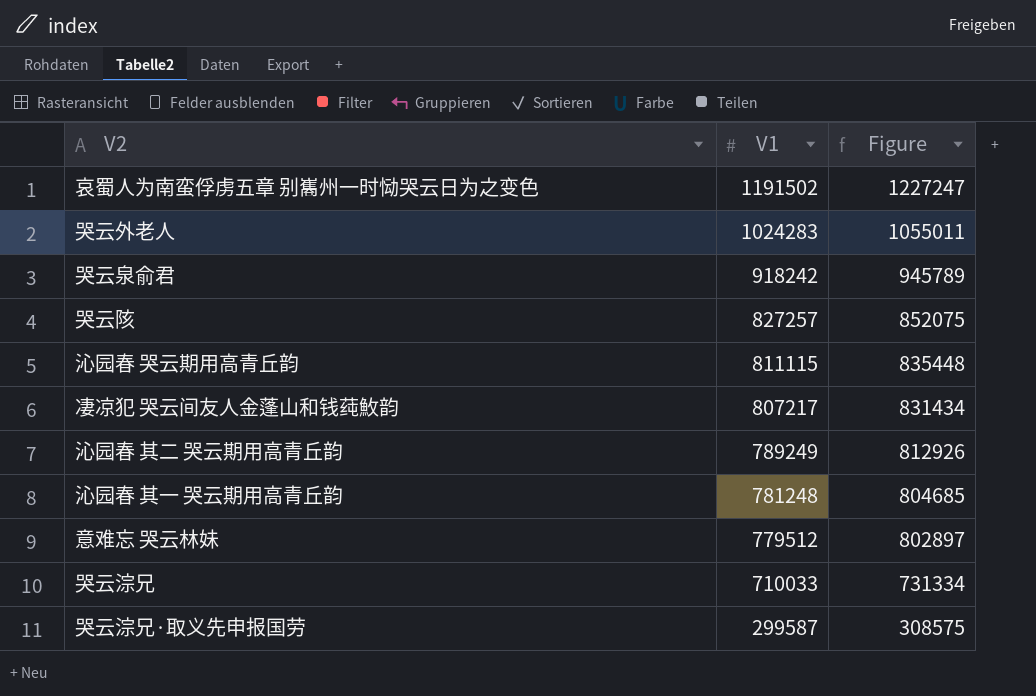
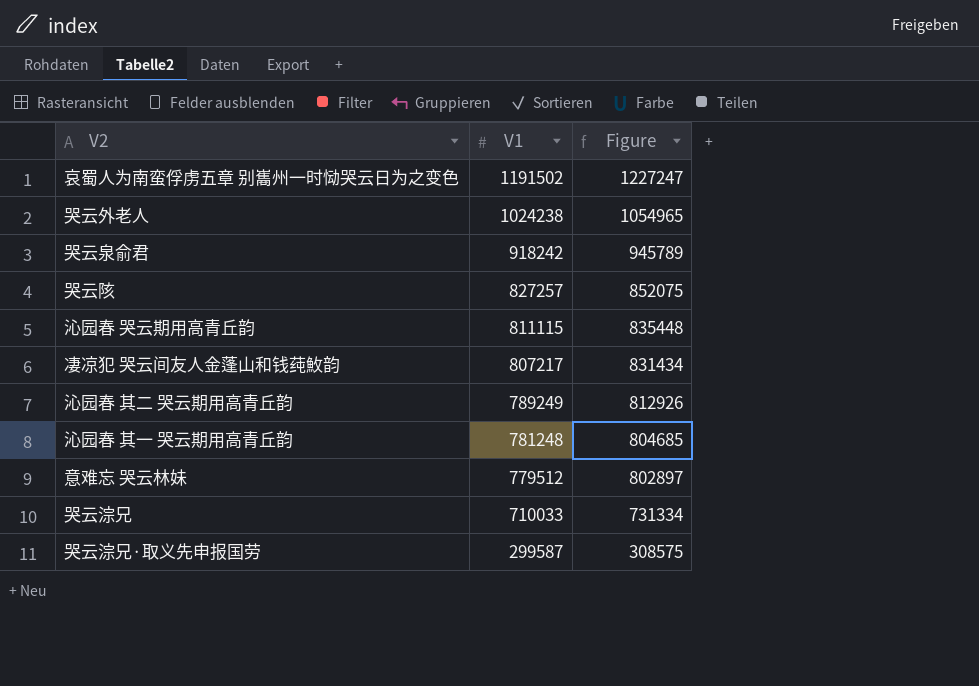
哭云外老人 | V1: 1024283 -> 1024238
哭云外老人 | Figure: 1055011 -> 1054965

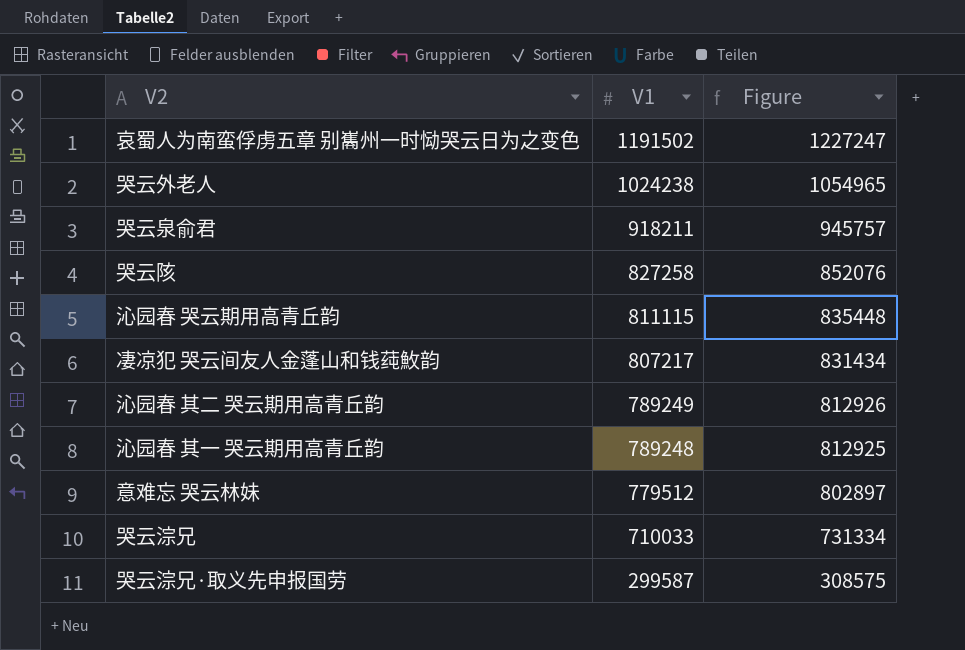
哭云泉俞君 | V1: 918242 -> 918211
哭云泉俞君 | Figure: 945789 -> 945757
哭云陔 | V1: 827257 -> 827258
哭云陔 | Figure: 852075 -> 852076
沁园春 其一 哭云期用高青丘韵 | V1: 781248 -> 789248
沁园春 其一 哭云期用高青丘韵 | Figure: 804685 -> 812925

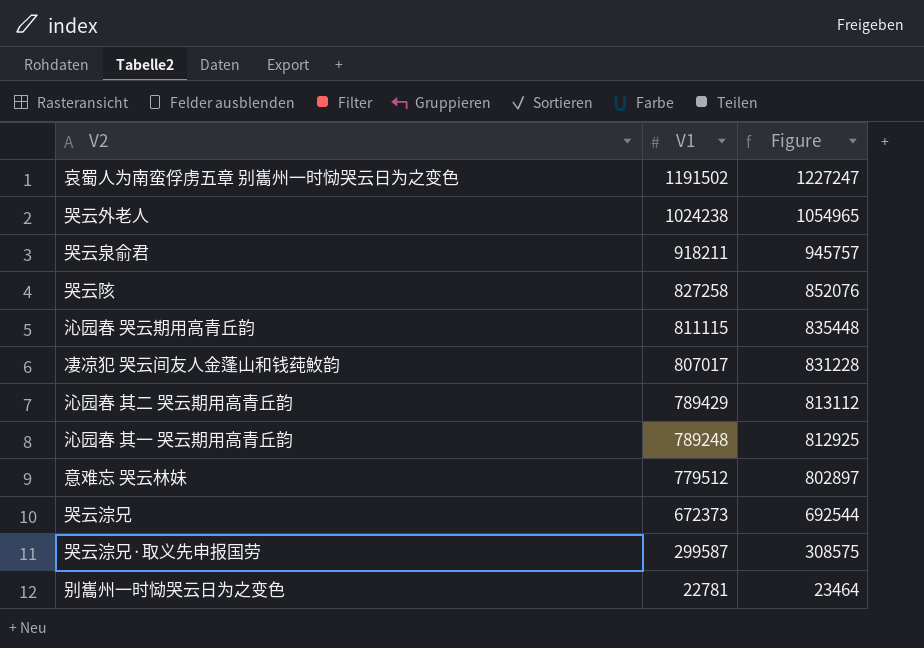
凄凉犯 哭云间友人金蓬山和钱莼䰻韵 | V1: 807217 -> 807017
凄凉犯 哭云间友人金蓬山和钱莼䰻韵 | Figure: 831434 -> 831228
沁园春 其二 哭云期用高青丘韵 | V1: 789249 -> 789429
沁园春 其二 哭云期用高青丘韵 | Figure: 812926 -> 813112
哭云淙兄 | V1: 710033 -> 672373
哭云淙兄 | Figure: 731334 -> 692544
row 别巂州一时恸哭云日为之变色: none -> 22781 | 23464

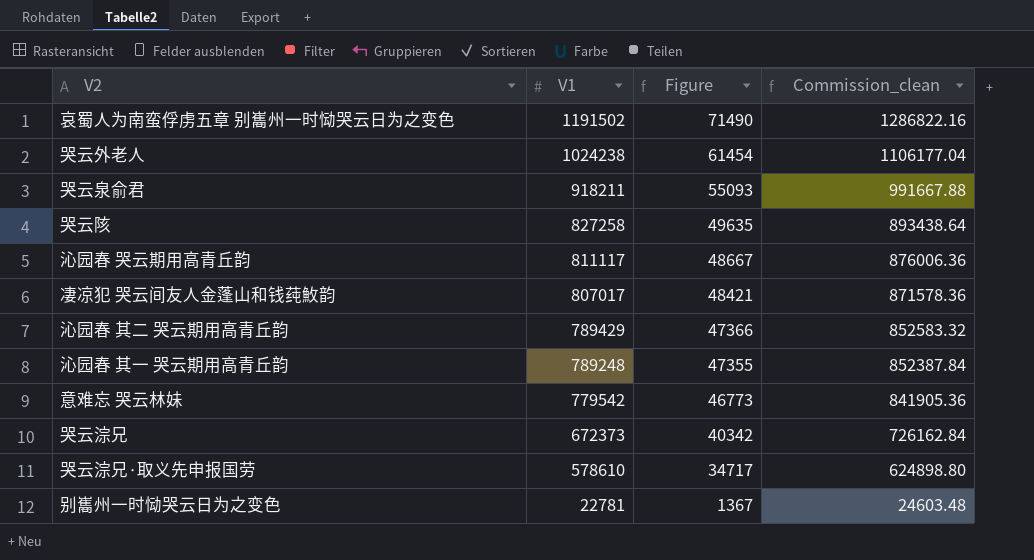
column Figure | formula: [V1] * 1.03 -> [V1] * 0.06
column Commission_clean | formula: none -> [V1] * 1.08
沁园春 哭云期用高青丘韵 | V1: 811115 -> 811117
意难忘 哭云林妹 | V1: 779512 -> 779542
哭云淙兄·取义先申报国劳 | V1: 299587 -> 578610

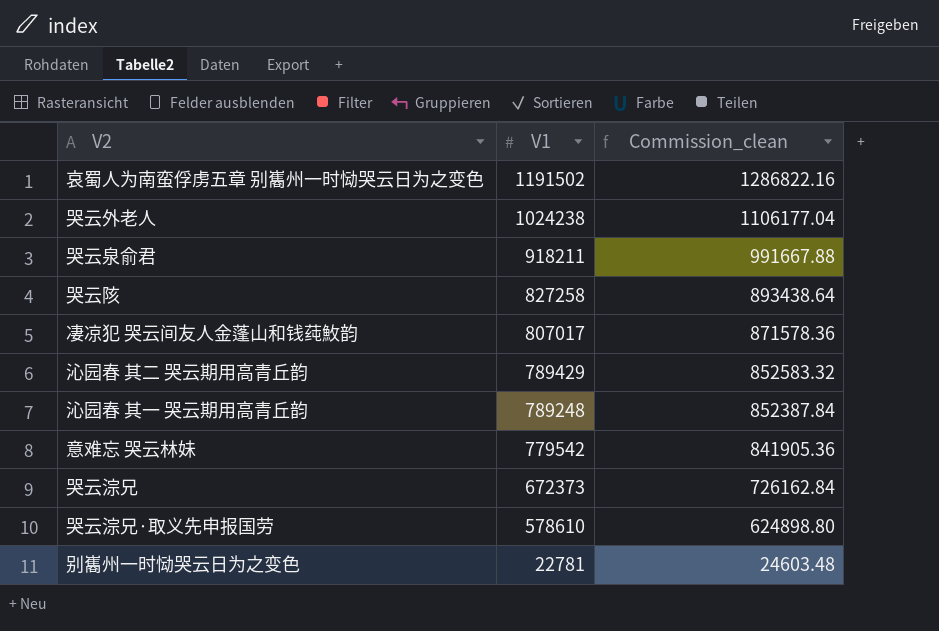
column Figure | formula: [V1] * 0.06 -> none
row 沁园春 哭云期用高青丘韵: 811117 | 48667 | 876006.36 -> none

